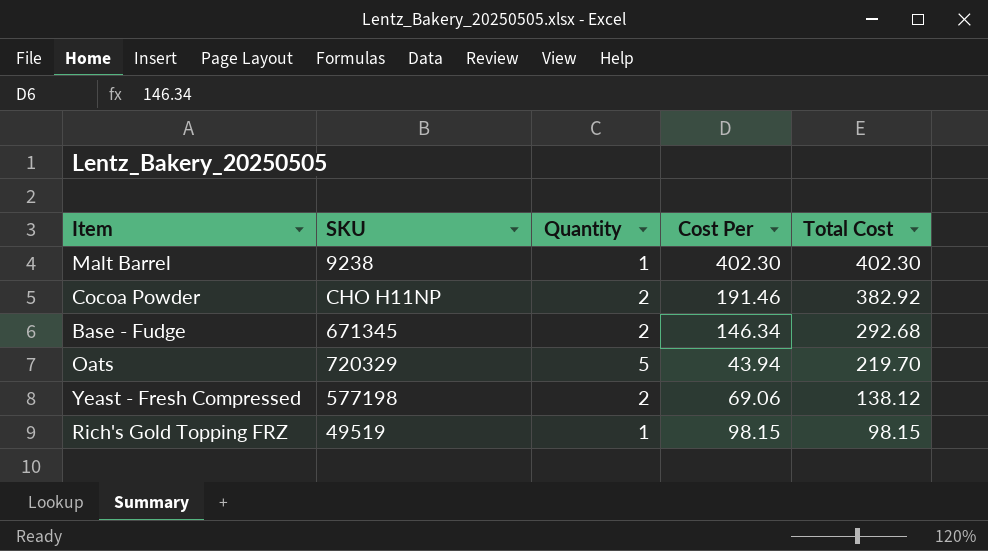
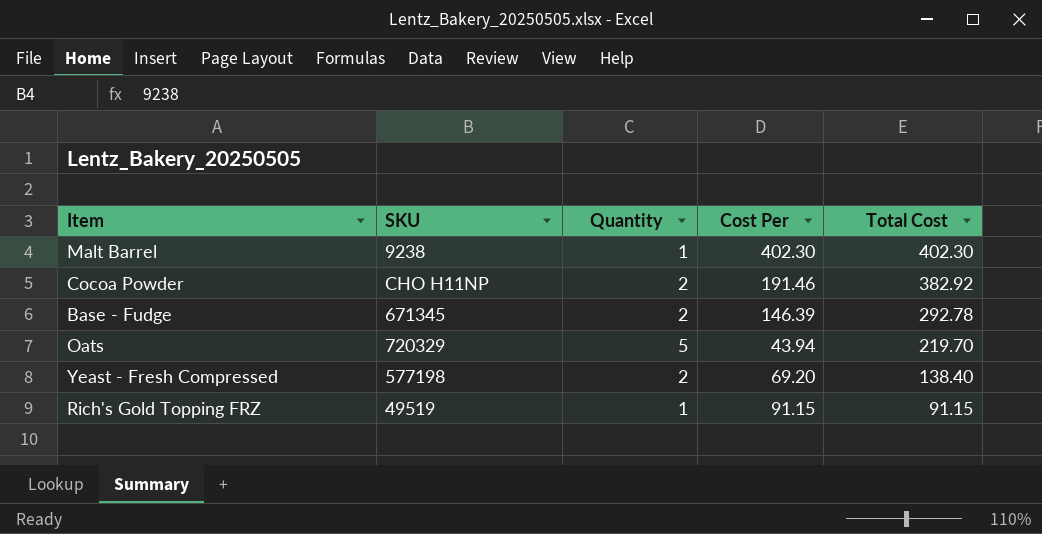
Base - Fudge | Cost Per: 146.34 -> 146.39
Base - Fudge | Total Cost: 292.68 -> 292.78
Yeast - Fresh Compressed | Cost Per: 69.06 -> 69.20
Yeast - Fresh Compressed | Total Cost: 138.12 -> 138.40
Rich's Gold Topping FRZ | Cost Per: 98.15 -> 91.15
Rich's Gold Topping FRZ | Total Cost: 98.15 -> 91.15

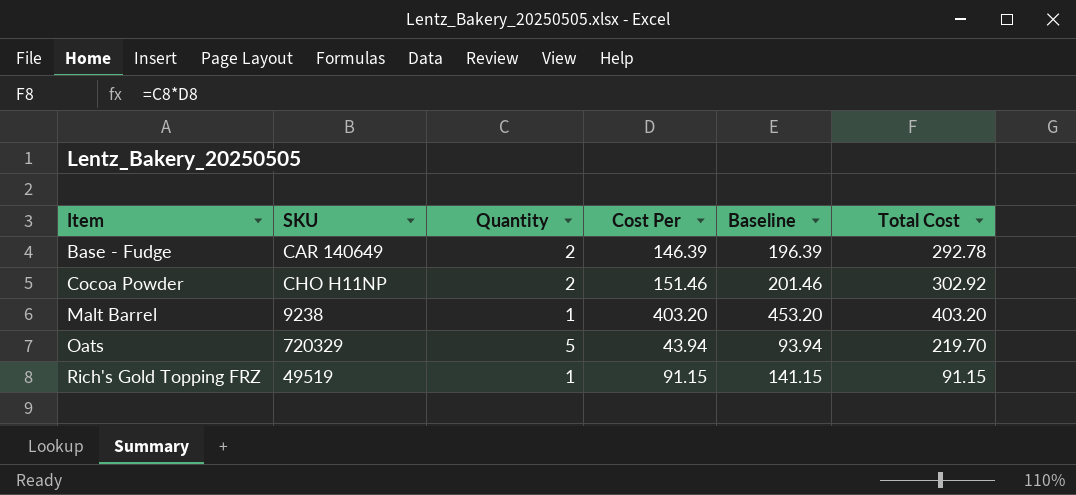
row order: Total Cost descending -> Item ascending
column Baseline | formula: none -> [Cost Per] + 50
row Yeast - Fresh Compressed: 577198 | 2 | 69.20 | 138.40 -> none
Base - Fudge | SKU: 671345 -> CAR 140649
Cocoa Powder | Cost Per: 191.46 -> 151.46
Cocoa Powder | Total Cost: 382.92 -> 302.92
Malt Barrel | Cost Per: 402.30 -> 403.20
Malt Barrel | Total Cost: 402.30 -> 403.20

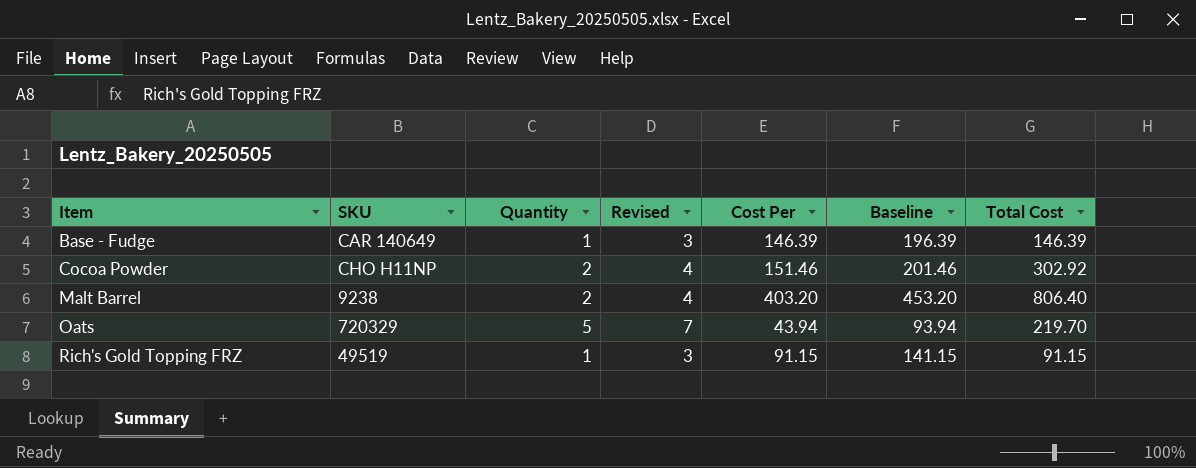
column Revised | formula: none -> [Quantity] + 2
Base - Fudge | Quantity: 2 -> 1
Base - Fudge | Total Cost: 292.78 -> 146.39
Malt Barrel | Quantity: 1 -> 2
Malt Barrel | Total Cost: 403.20 -> 806.40

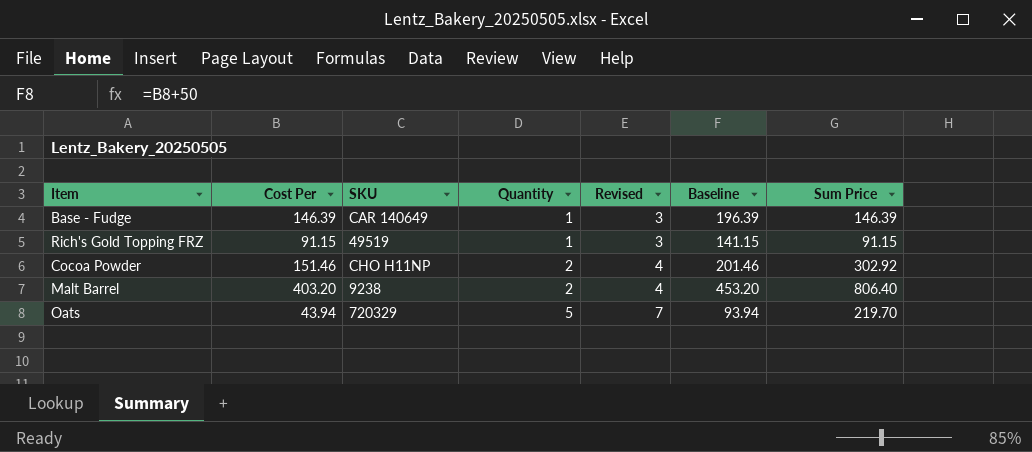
row order: Item ascending -> Quantity ascending
column Cost Per | position: 5 -> 2
column name: Total Cost -> Sum Price

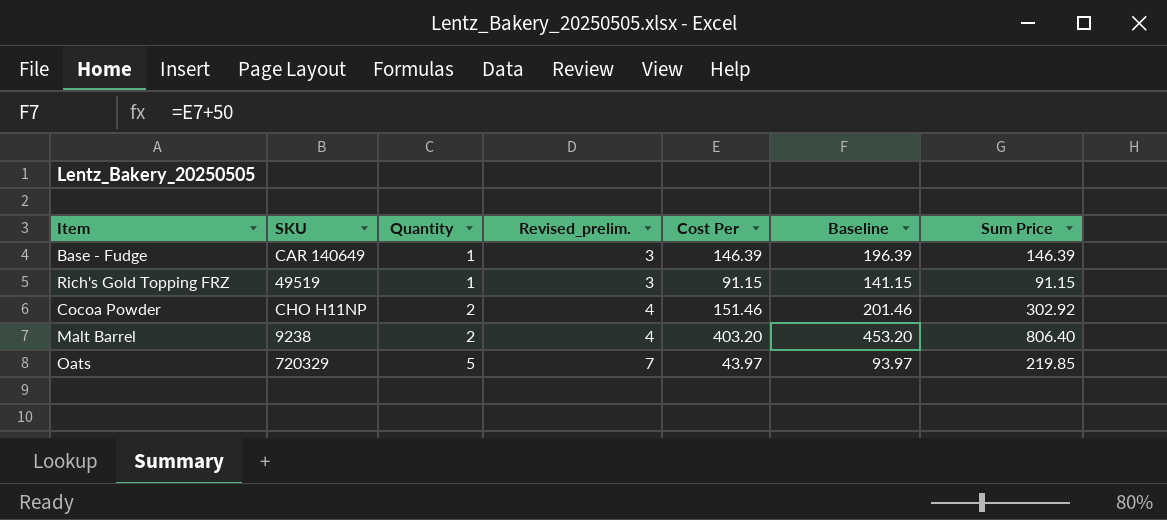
column name: Revised -> Revised_prelim.
column Cost Per | position: 2 -> 5
Oats | Cost Per: 43.94 -> 43.97
Oats | Baseline: 93.94 -> 93.97
Oats | Sum Price: 219.70 -> 219.85

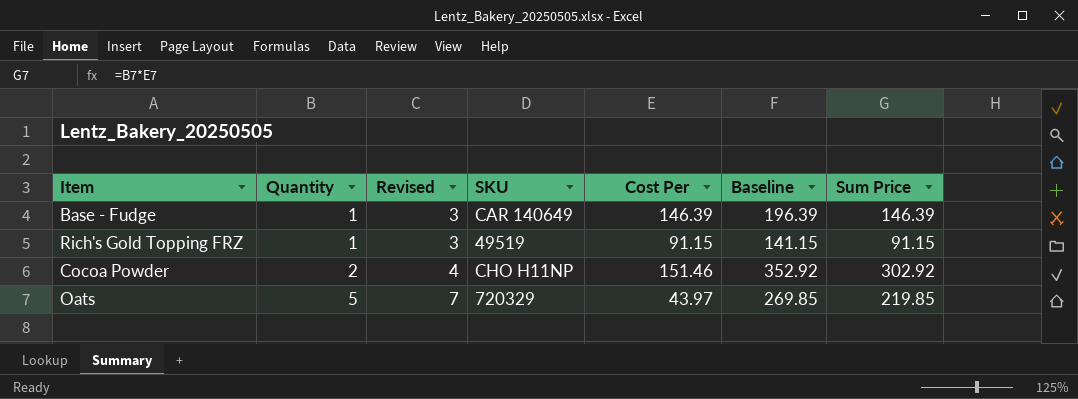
column name: Revised_prelim. -> Revised
column SKU | position: 2 -> 4
column Baseline | formula: [Cost Per] + 50 -> [Sum Price] + 50
row Malt Barrel: 9238 | 2 | 4 | 403.20 | 453.20 | 806.40 -> none

